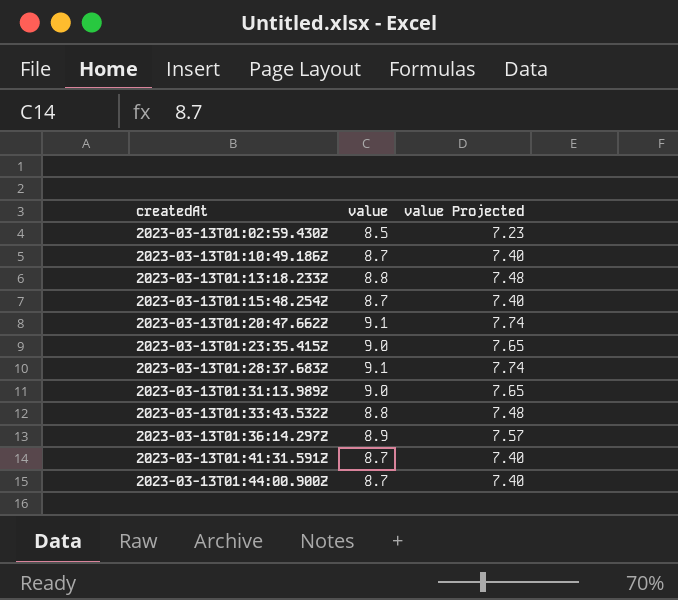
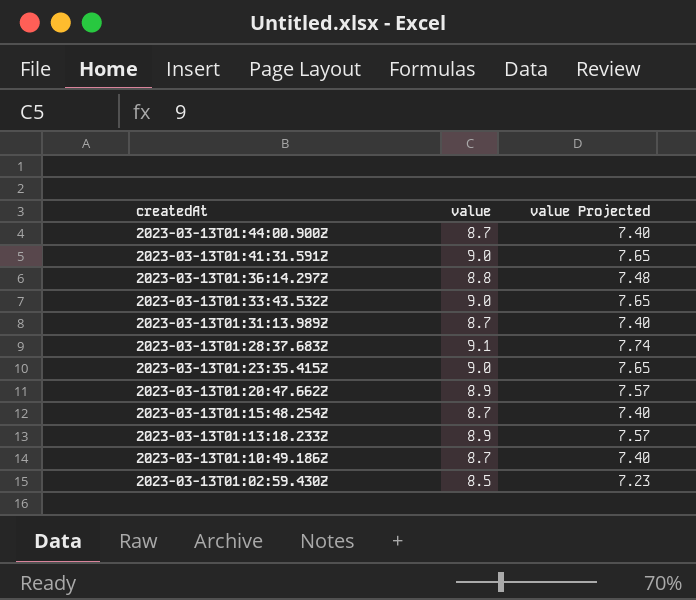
row order: createdAt ascending -> createdAt descending
2023-03-13T01:41:31.591Z | value: 8.7 -> 9.0
2023-03-13T01:41:31.591Z | value Projected: 7.40 -> 7.65
2023-03-13T01:36:14.297Z | value: 8.9 -> 8.8
2023-03-13T01:36:14.297Z | value Projected: 7.57 -> 7.48
2023-03-13T01:33:43.532Z | value: 8.8 -> 9.0
2023-03-13T01:33:43.532Z | value Projected: 7.48 -> 7.65
2023-03-13T01:31:13.989Z | value: 9.0 -> 8.7
2023-03-13T01:31:13.989Z | value Projected: 7.65 -> 7.40
2023-03-13T01:20:47.662Z | value: 9.1 -> 8.9
2023-03-13T01:20:47.662Z | value Projected: 7.74 -> 7.57
2023-03-13T01:13:18.233Z | value: 8.8 -> 8.9
2023-03-13T01:13:18.233Z | value Projected: 7.48 -> 7.57

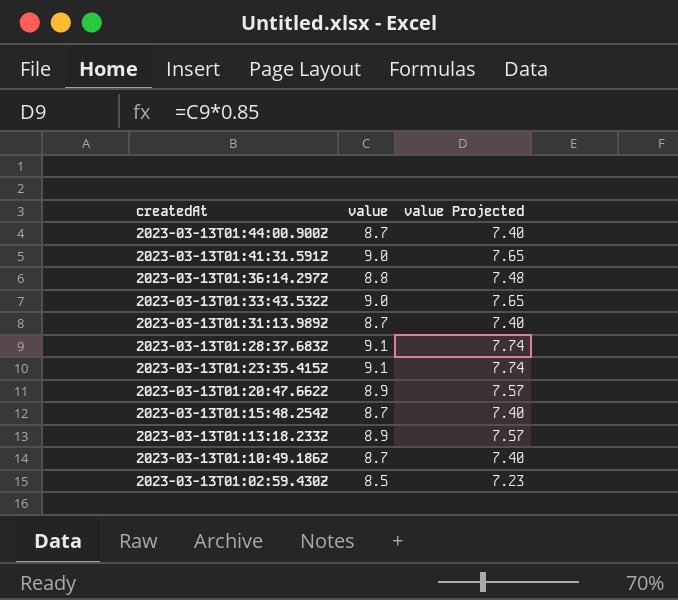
2023-03-13T01:23:35.415Z | value: 9.0 -> 9.1
2023-03-13T01:23:35.415Z | value Projected: 7.65 -> 7.74

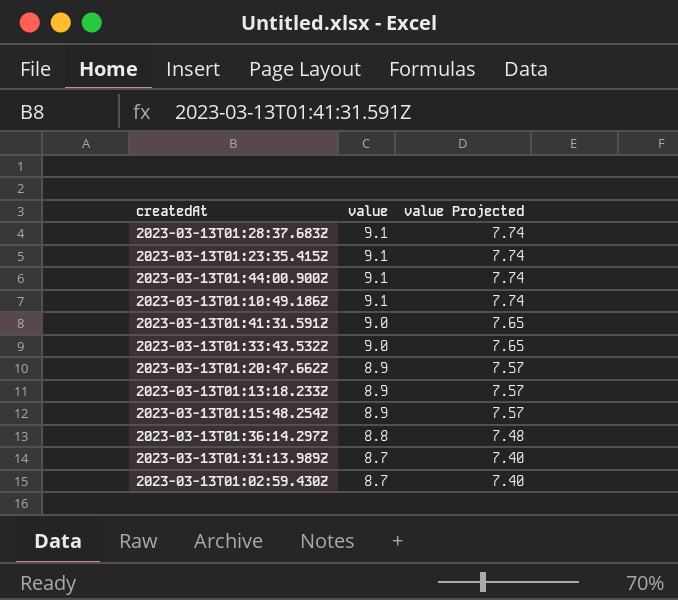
row order: createdAt descending -> value descending
2023-03-13T01:44:00.900Z | value: 8.7 -> 9.1
2023-03-13T01:44:00.900Z | value Projected: 7.40 -> 7.74
2023-03-13T01:10:49.186Z | value: 8.7 -> 9.1
2023-03-13T01:10:49.186Z | value Projected: 7.40 -> 7.74
2023-03-13T01:15:48.254Z | value: 8.7 -> 8.9
2023-03-13T01:15:48.254Z | value Projected: 7.40 -> 7.57
2023-03-13T01:02:59.430Z | value: 8.5 -> 8.7
2023-03-13T01:02:59.430Z | value Projected: 7.23 -> 7.40

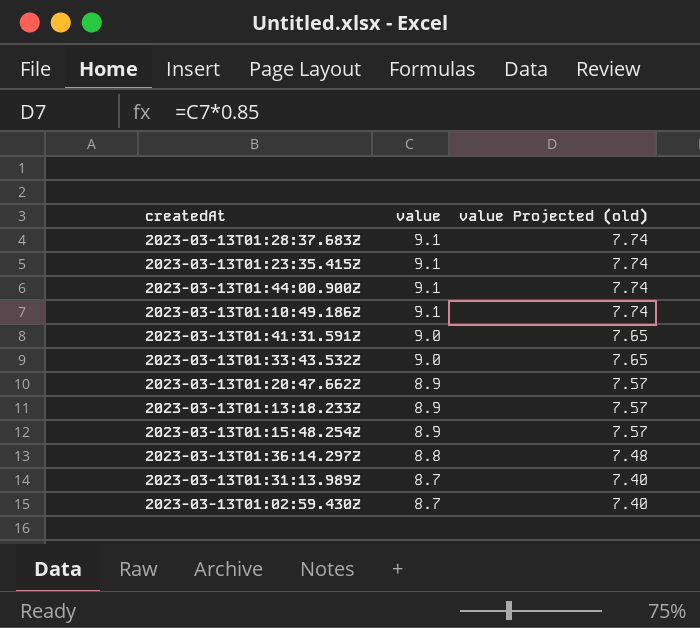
column name: value Projected -> value Projected (old)

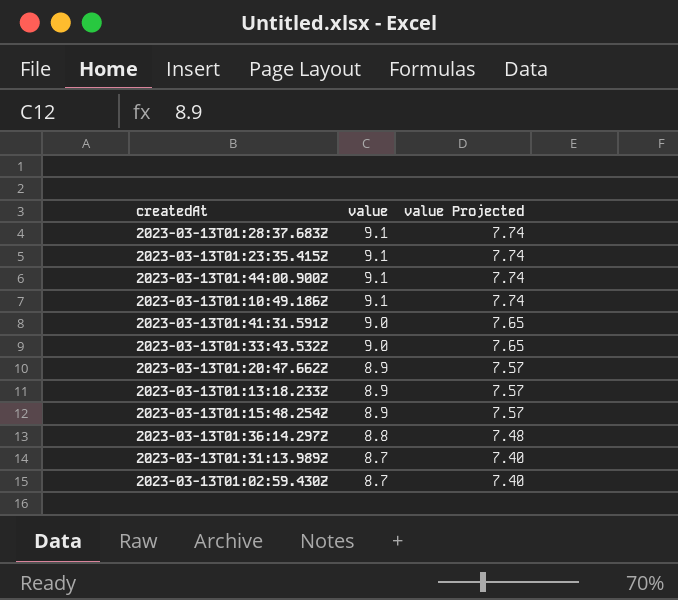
column name: value Projected (old) -> value Projected

